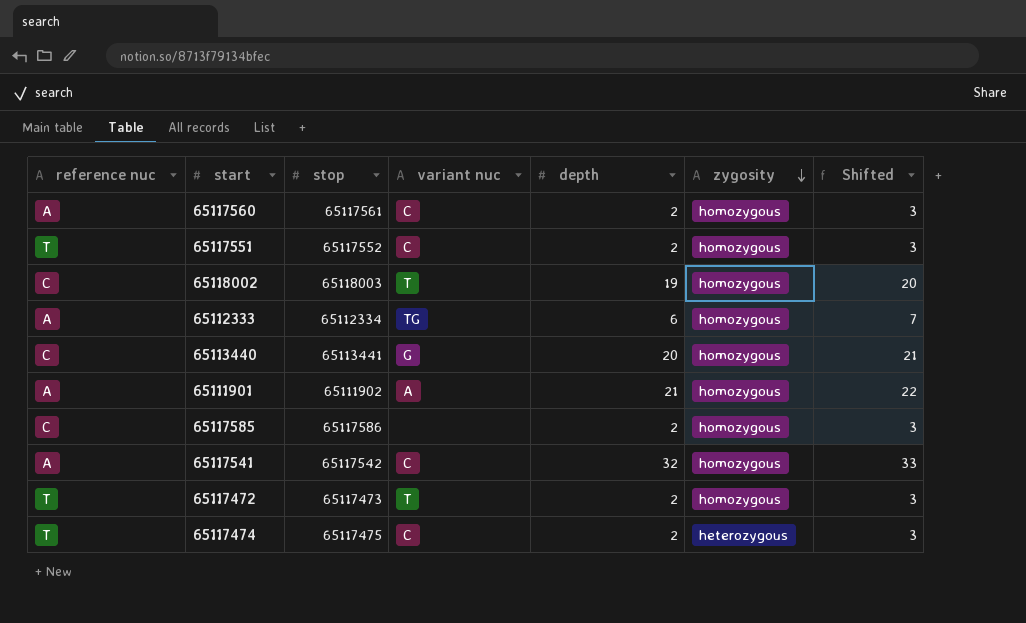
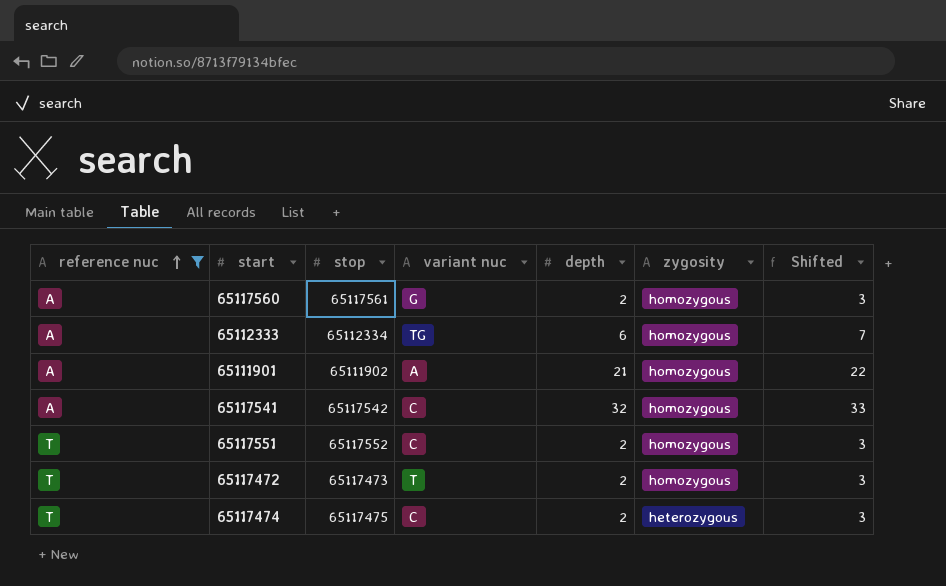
filter: none -> reference nuc != C
row order: zygosity descending -> reference nuc ascending
65117560 | variant nuc: C -> G

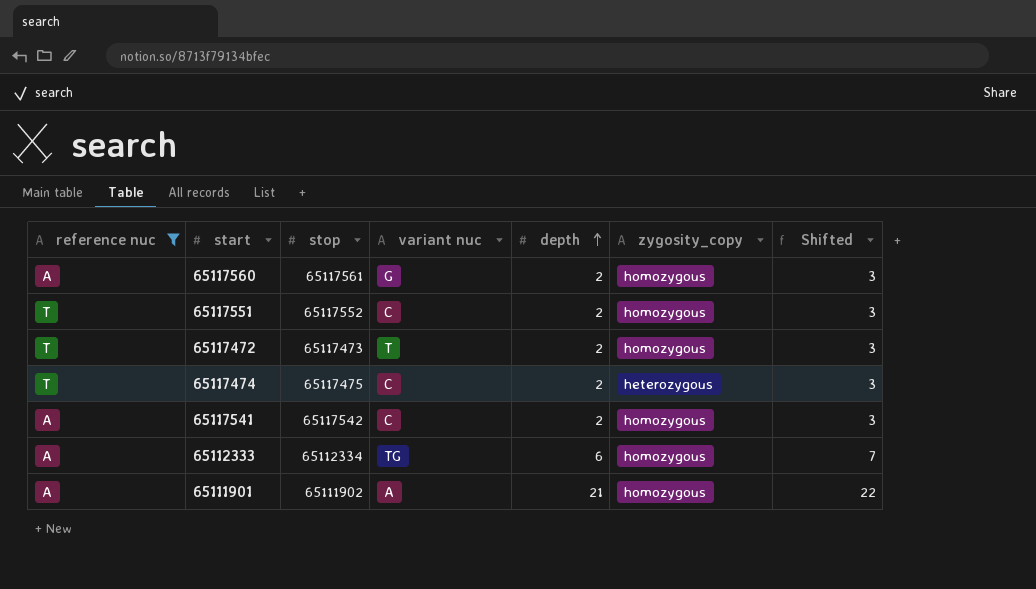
row order: reference nuc ascending -> depth ascending
column name: zygosity -> zygosity_copy
65117541 | depth: 32 -> 2
65117541 | Shifted: 33 -> 3

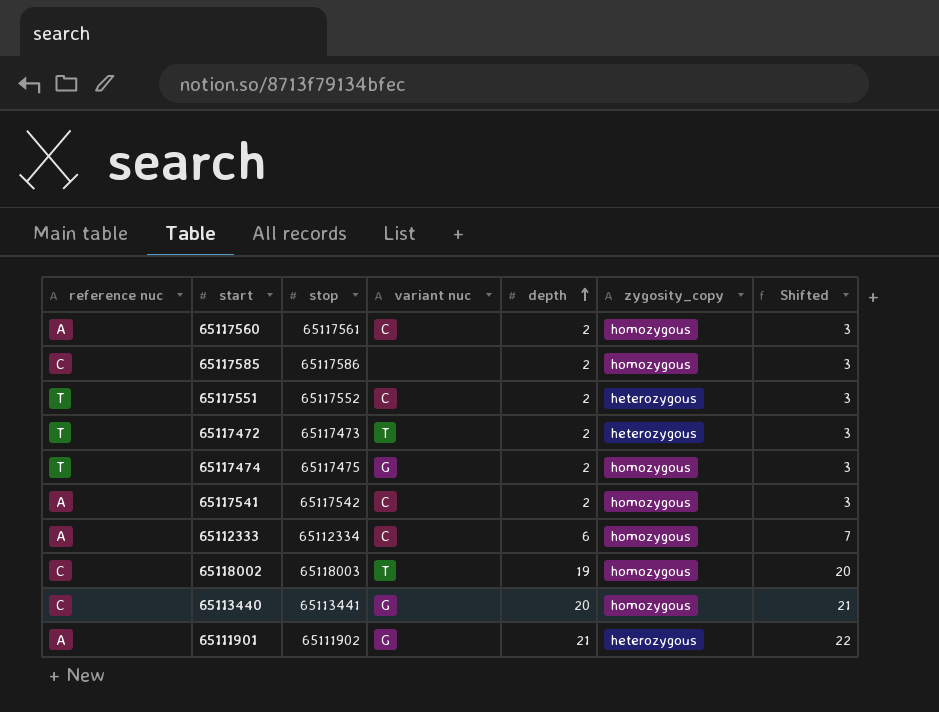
filter: reference nuc != C -> none
65117560 | variant nuc: G -> C
65117551 | zygosity_copy: homozygous -> heterozygous
65117472 | zygosity_copy: homozygous -> heterozygous
65117474 | variant nuc: C -> G
65117474 | zygosity_copy: heterozygous -> homozygous
65112333 | variant nuc: TG -> C
65111901 | variant nuc: A -> G
65111901 | zygosity_copy: homozygous -> heterozygous

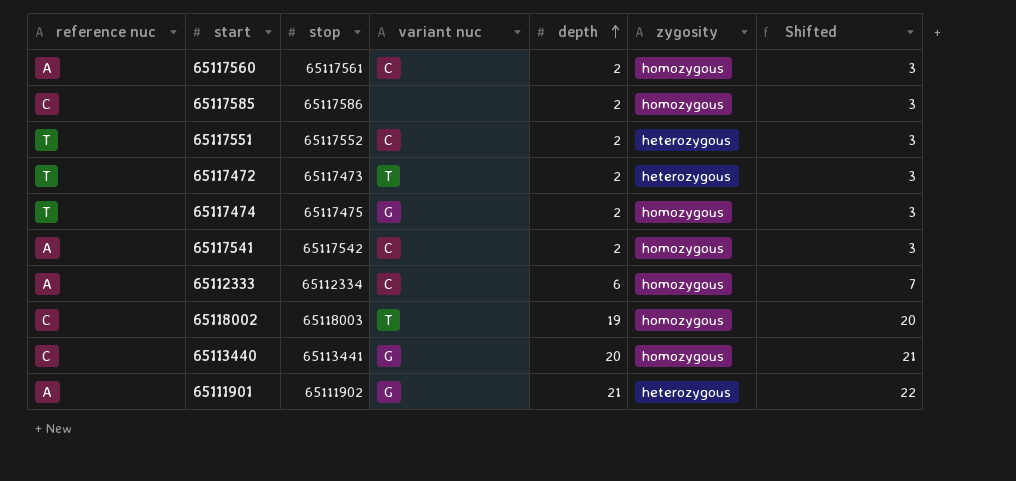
column name: zygosity_copy -> zygosity

